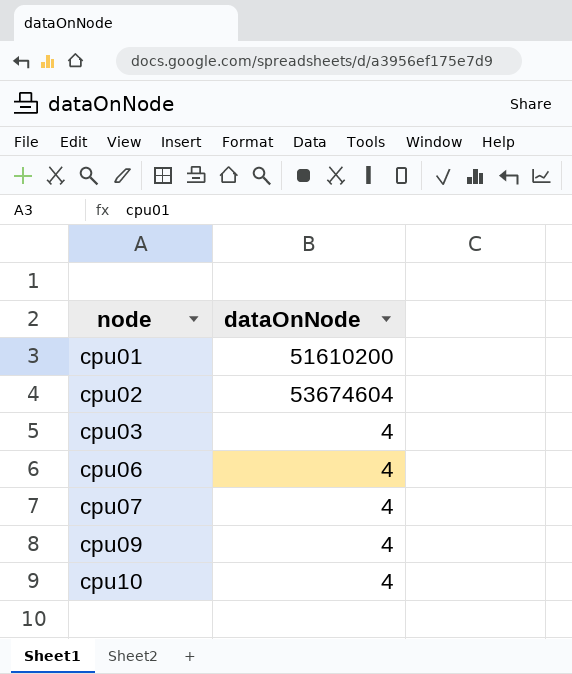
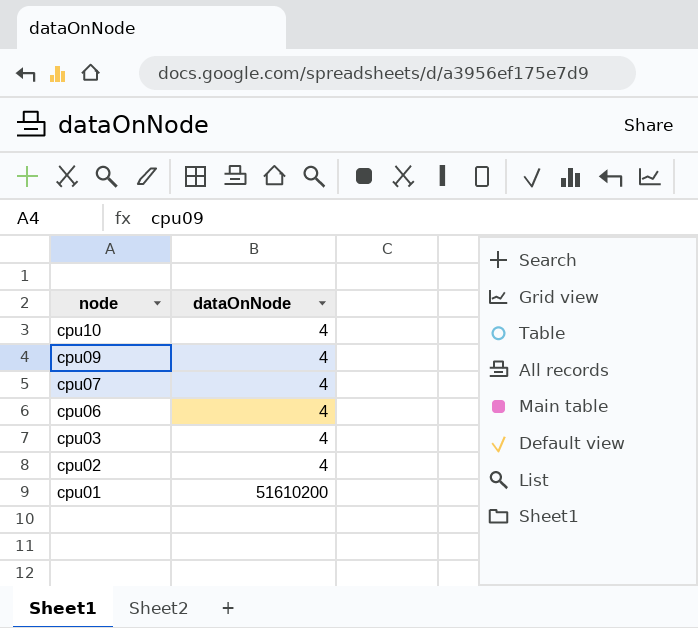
row order: node ascending -> node descending
cpu02 | dataOnNode: 53674604 -> 4

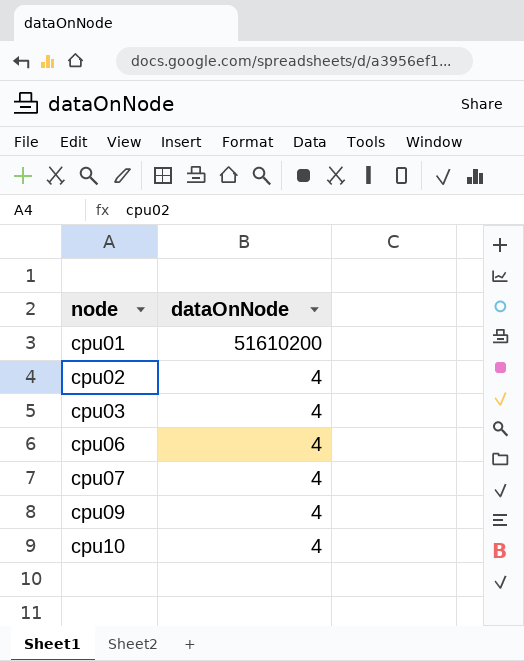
row order: node descending -> node ascending

